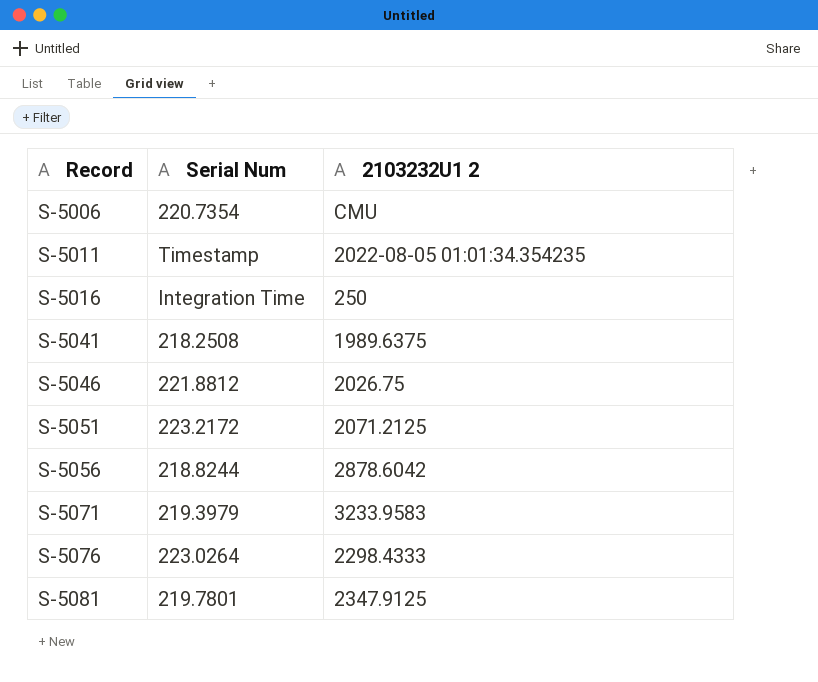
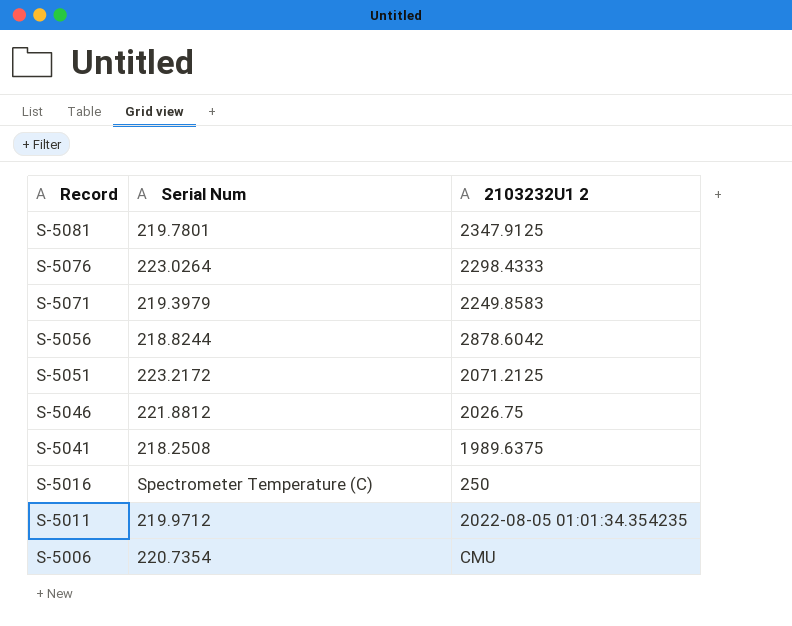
row order: Record ascending -> Record descending
S-5071 | 2103232U1 2: 3233.9583 -> 2249.8583
S-5016 | Serial Num: Integration Time -> Spectrometer Temperature (C)
S-5011 | Serial Num: Timestamp -> 219.9712

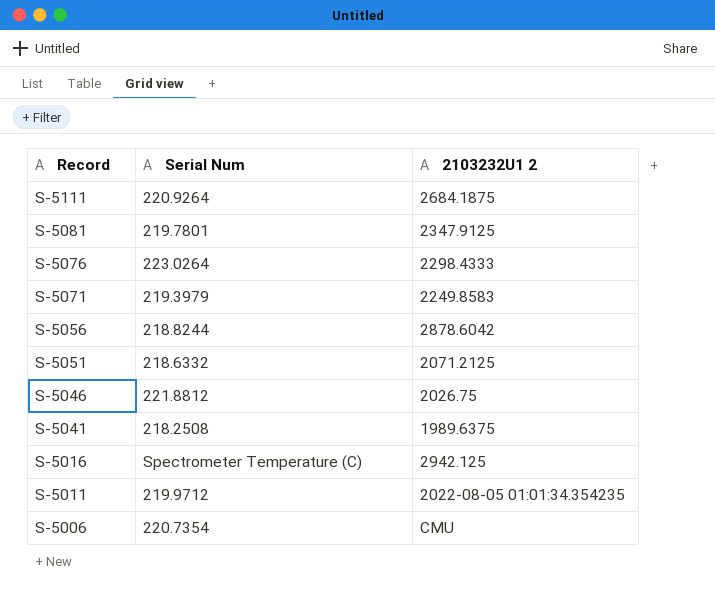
row S-5111: none -> 220.9264 | 2684.1875
S-5051 | Serial Num: 223.2172 -> 218.6332
S-5016 | 2103232U1 2: 250 -> 2942.125

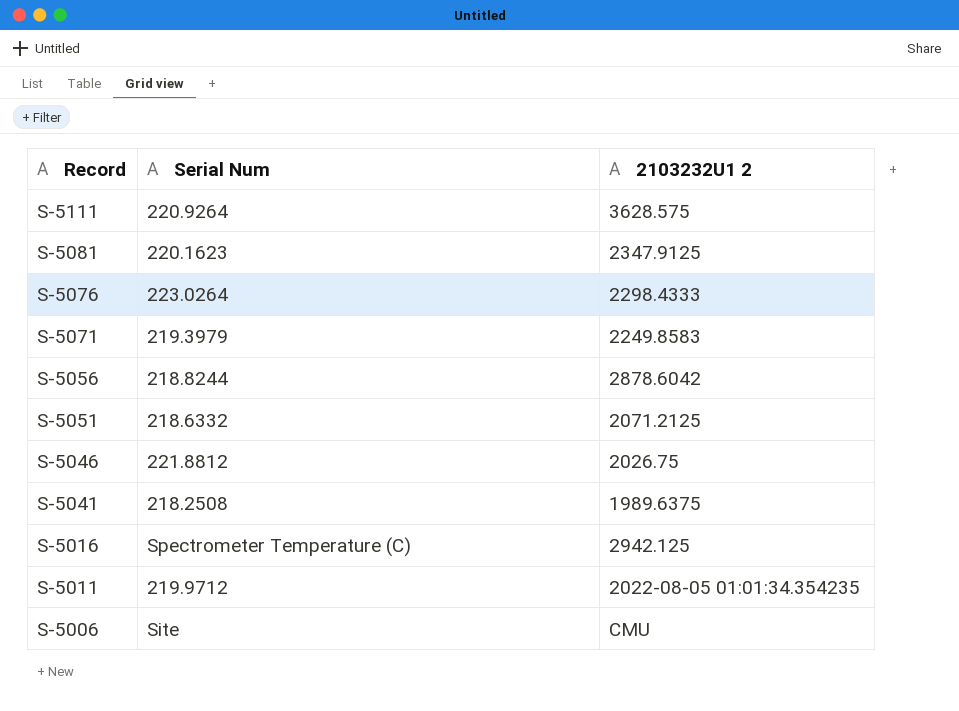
S-5111 | 2103232U1 2: 2684.1875 -> 3628.575
S-5081 | Serial Num: 219.7801 -> 220.1623
S-5006 | Serial Num: 220.7354 -> Site

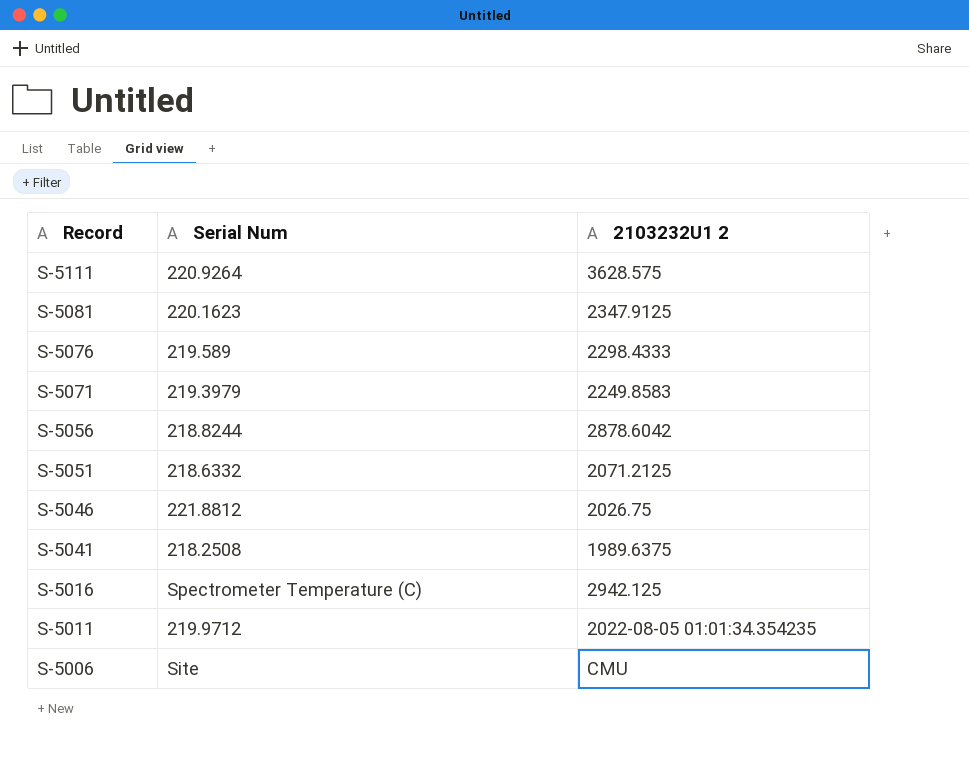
S-5076 | Serial Num: 223.0264 -> 219.589

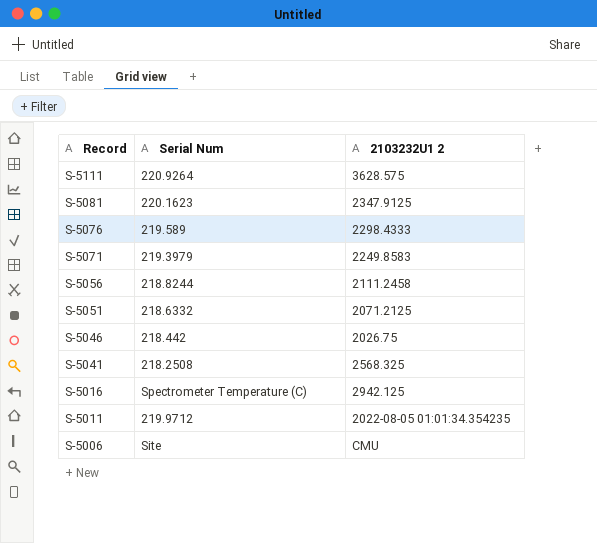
S-5056 | 2103232U1 2: 2878.6042 -> 2111.2458
S-5046 | Serial Num: 221.8812 -> 218.442
S-5041 | 2103232U1 2: 1989.6375 -> 2568.325

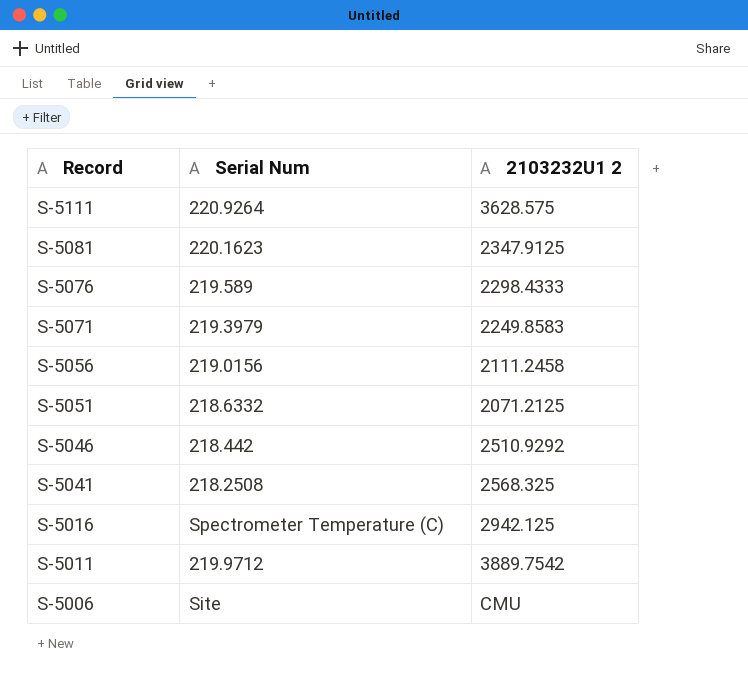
S-5056 | Serial Num: 218.8244 -> 219.0156
S-5046 | 2103232U1 2: 2026.75 -> 2510.9292
S-5011 | 2103232U1 2: 2022-08-05 01:01:34.354235 -> 3889.7542

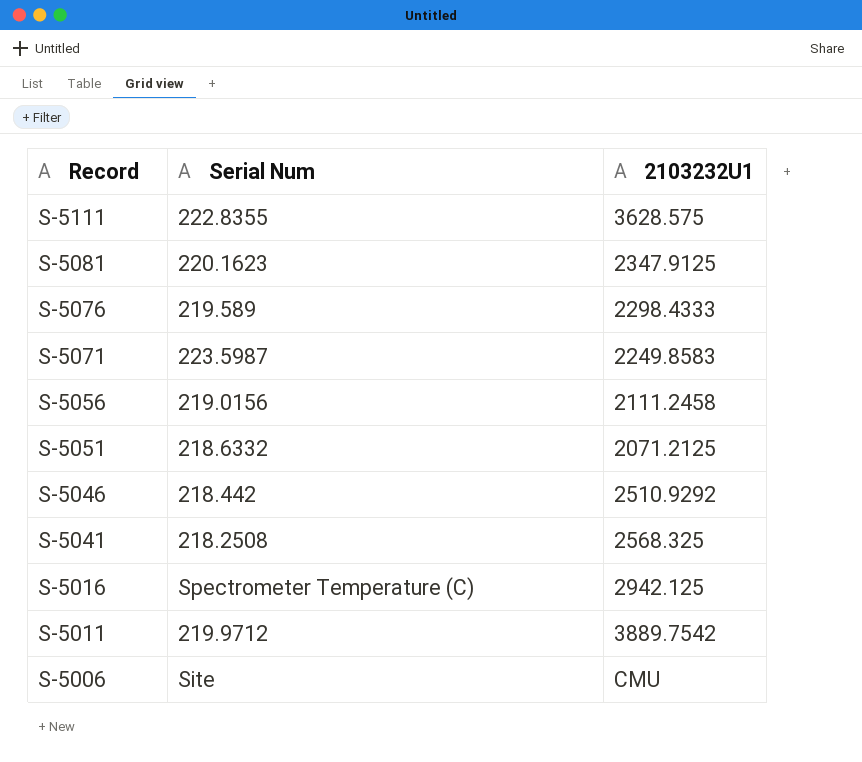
column name: 2103232U1 2 -> 2103232U1
S-5111 | Serial Num: 220.9264 -> 222.8355
S-5071 | Serial Num: 219.3979 -> 223.5987

